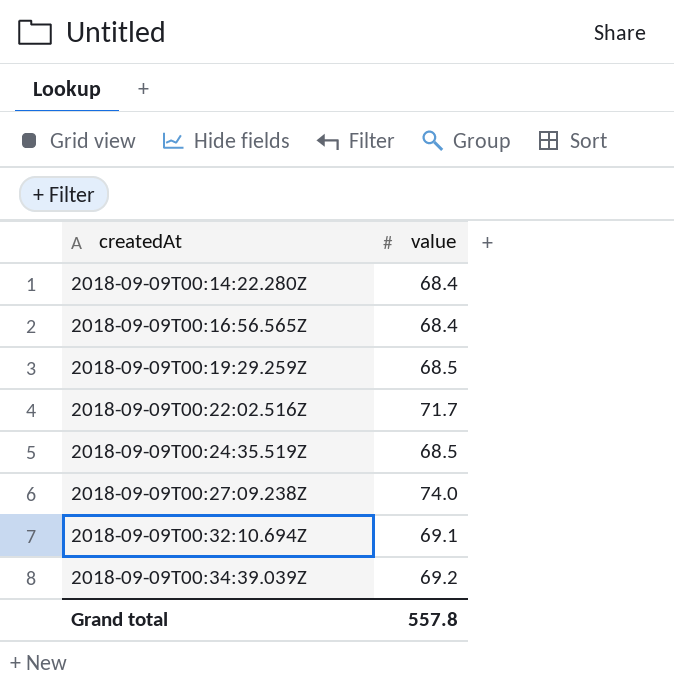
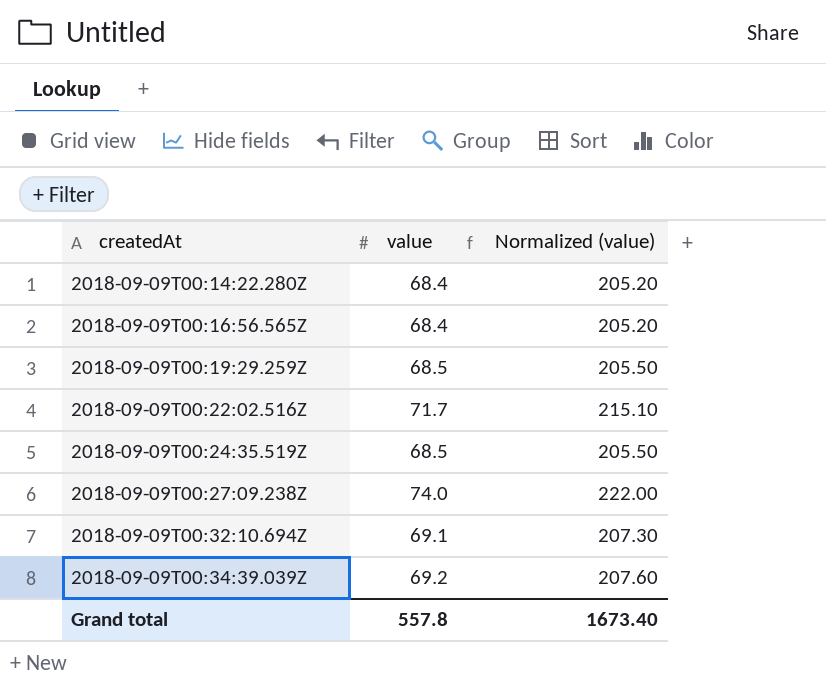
column Normalized (value) | formula: none -> [value] * 3

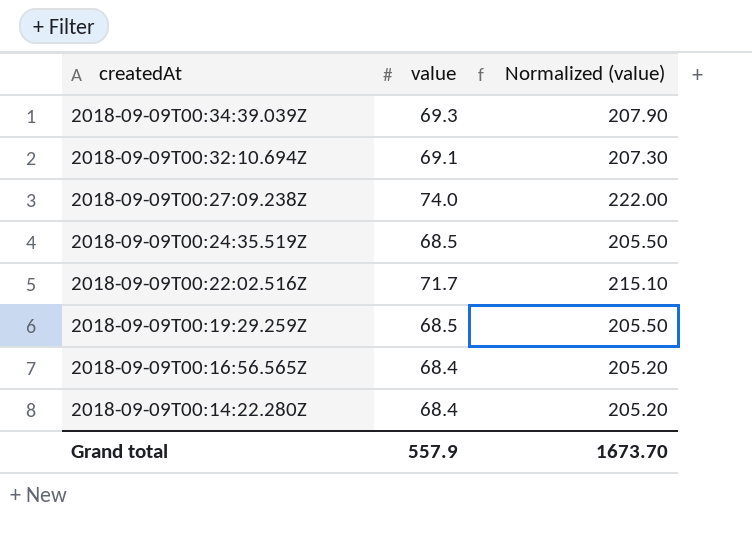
row order: createdAt ascending -> createdAt descending
2018-09-09T00:34:39.039Z | value: 69.2 -> 69.3
2018-09-09T00:34:39.039Z | Normalized (value): 207.60 -> 207.90
Grand total | value: 557.8 -> 557.9
Grand total | Normalized (value): 1673.40 -> 1673.70

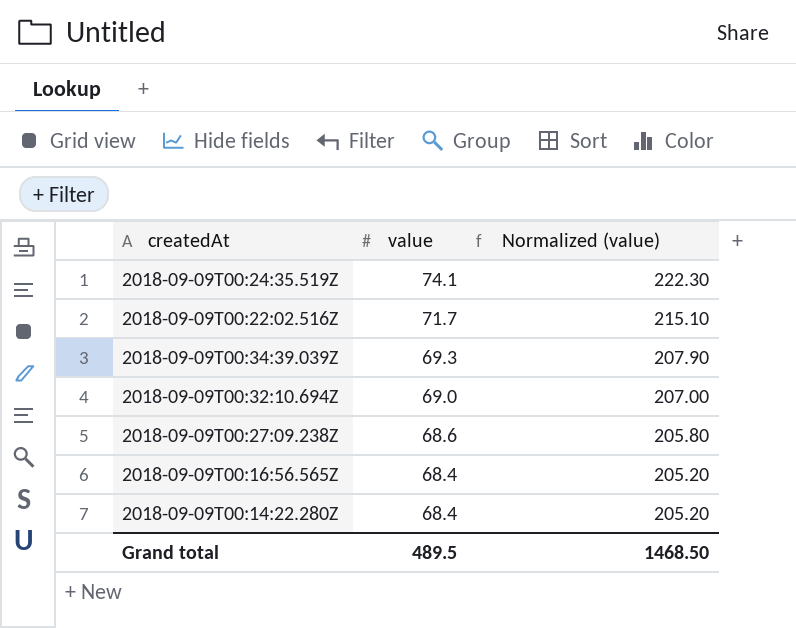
row order: createdAt descending -> value descending
row 2018-09-09T00:19:29.259Z: 68.5 | 205.50 -> none
2018-09-09T00:24:35.519Z | value: 68.5 -> 74.1
2018-09-09T00:24:35.519Z | Normalized (value): 205.50 -> 222.30
2018-09-09T00:32:10.694Z | value: 69.1 -> 69.0
2018-09-09T00:32:10.694Z | Normalized (value): 207.30 -> 207.00
2018-09-09T00:27:09.238Z | value: 74.0 -> 68.6
2018-09-09T00:27:09.238Z | Normalized (value): 222.00 -> 205.80
Grand total | value: 557.9 -> 489.5
Grand total | Normalized (value): 1673.70 -> 1468.50

